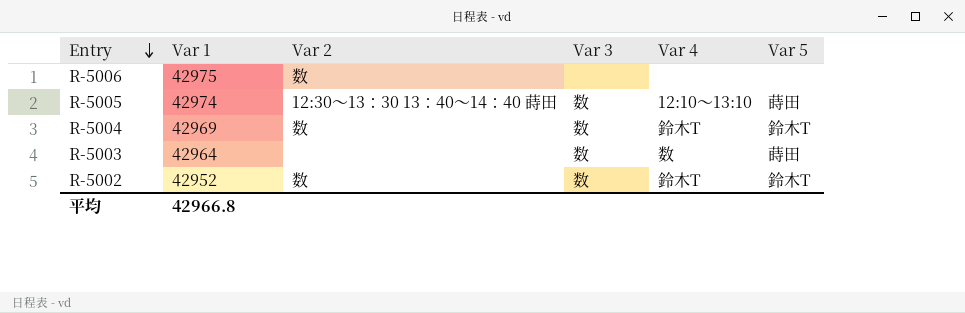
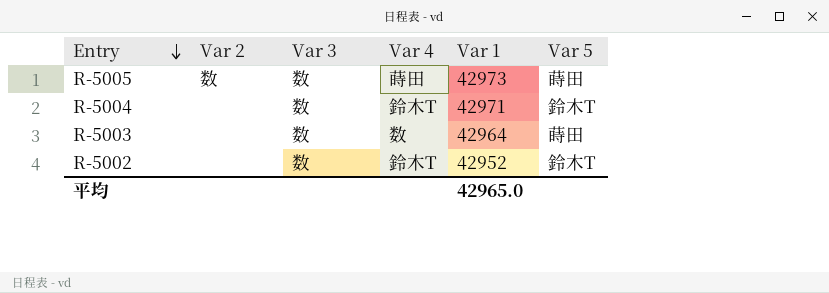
column Var 1 | position: 2 -> 5
row R-5006: 42975 | 数 | none | none | none -> none
R-5005 | Var 2: 12:30～13：30 13：40～14：40 蒔田 -> 数
R-5005 | Var 4: 12:10～13:10 -> 蒔田
R-5005 | Var 1: 42974 -> 42973
R-5004 | Var 2: 数 -> none
R-5004 | Var 1: 42969 -> 42971
R-5002 | Var 2: 数 -> none
平均 | Var 1: 42966.8 -> 42965.0

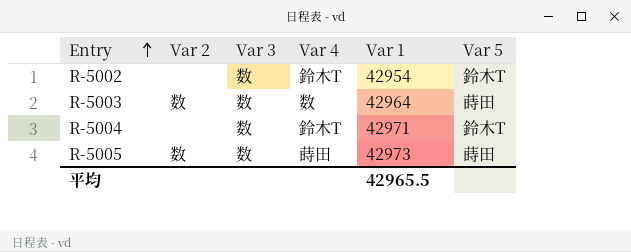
row order: Entry descending -> Entry ascending
R-5002 | Var 1: 42952 -> 42954
R-5003 | Var 2: none -> 数
平均 | Var 1: 42965.0 -> 42965.5

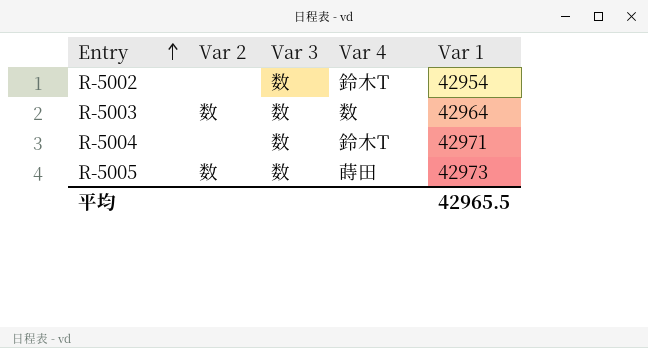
column Var 5 | position: 6 -> none

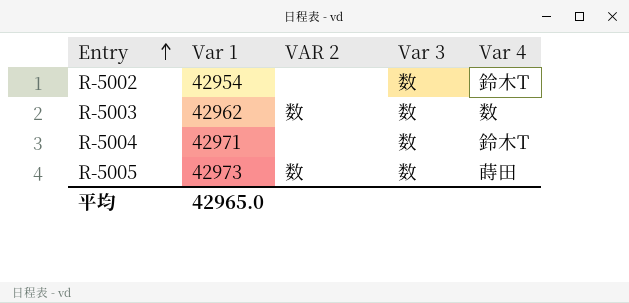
column Var 1 | position: 5 -> 2
column name: Var 2 -> VAR 2
R-5003 | Var 1: 42964 -> 42962
平均 | Var 1: 42965.5 -> 42965.0

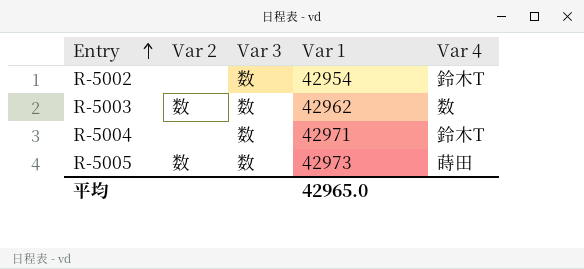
column name: VAR 2 -> Var 2
column Var 1 | position: 2 -> 4

